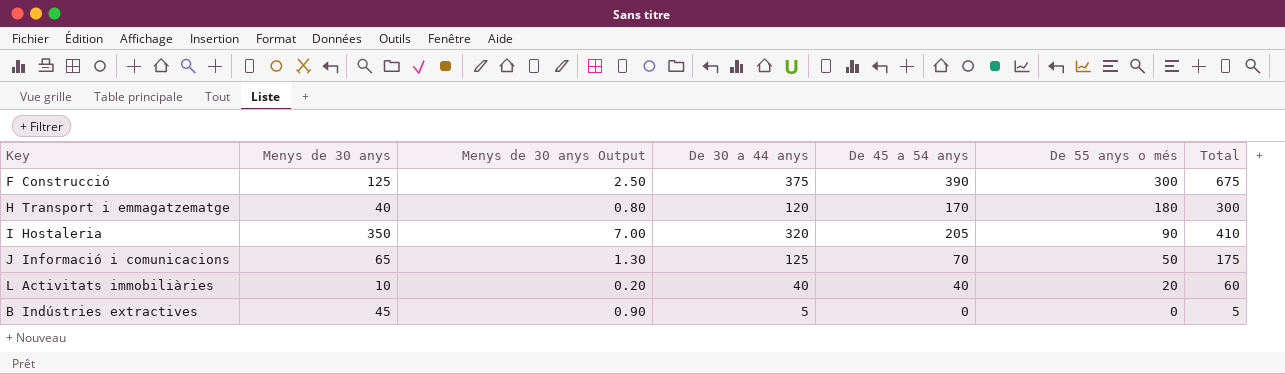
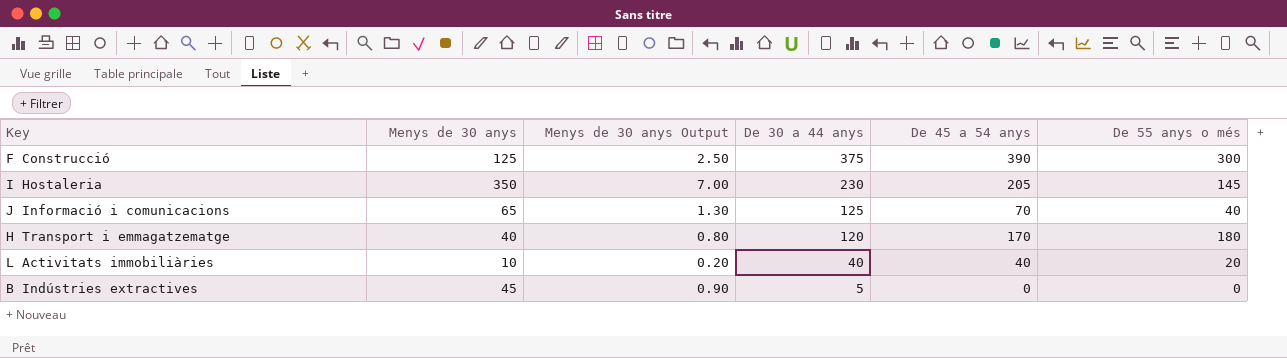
row order: De 55 anys o més descending -> De 30 a 44 anys descending
column Total | formula: [De 30 a 44 anys] + [De 55 anys o més] -> none
I Hostaleria | De 30 a 44 anys: 320 -> 230
I Hostaleria | De 55 anys o més: 90 -> 145
J Informació i comunicacions | De 55 anys o més: 50 -> 40

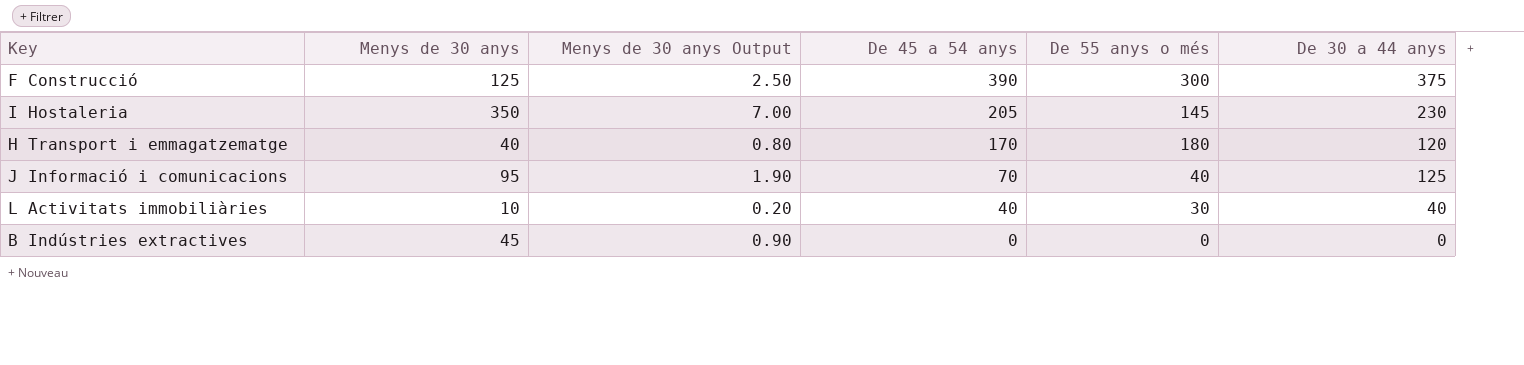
row order: De 30 a 44 anys descending -> De 45 a 54 anys descending
column De 30 a 44 anys | position: 4 -> 6
J Informació i comunicacions | Menys de 30 anys: 65 -> 95
J Informació i comunicacions | Menys de 30 anys Output: 1.30 -> 1.90
L Activitats immobiliàries | De 55 anys o més: 20 -> 30
B Indústries extractives | De 30 a 44 anys: 5 -> 0

